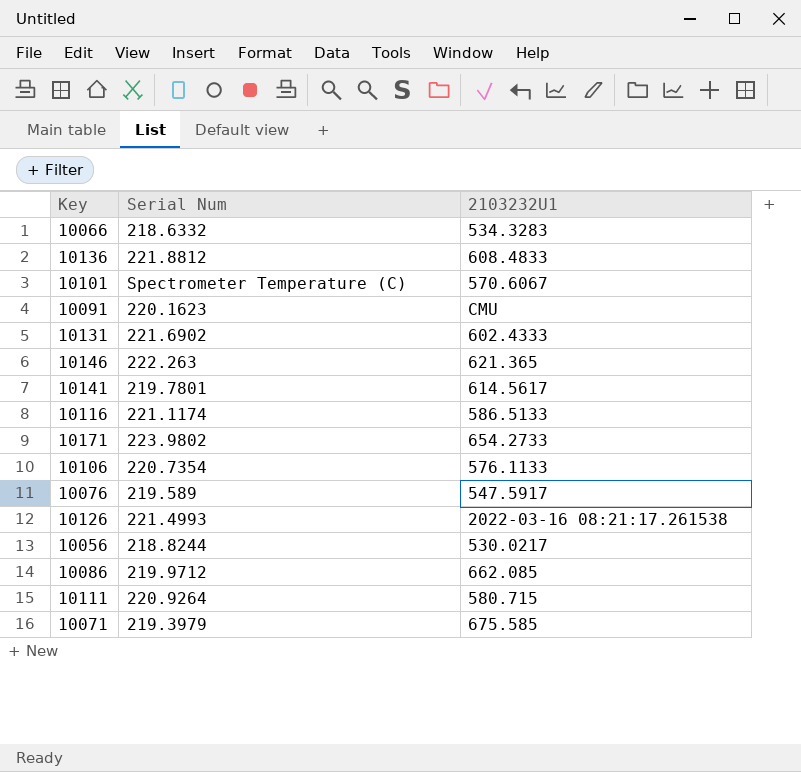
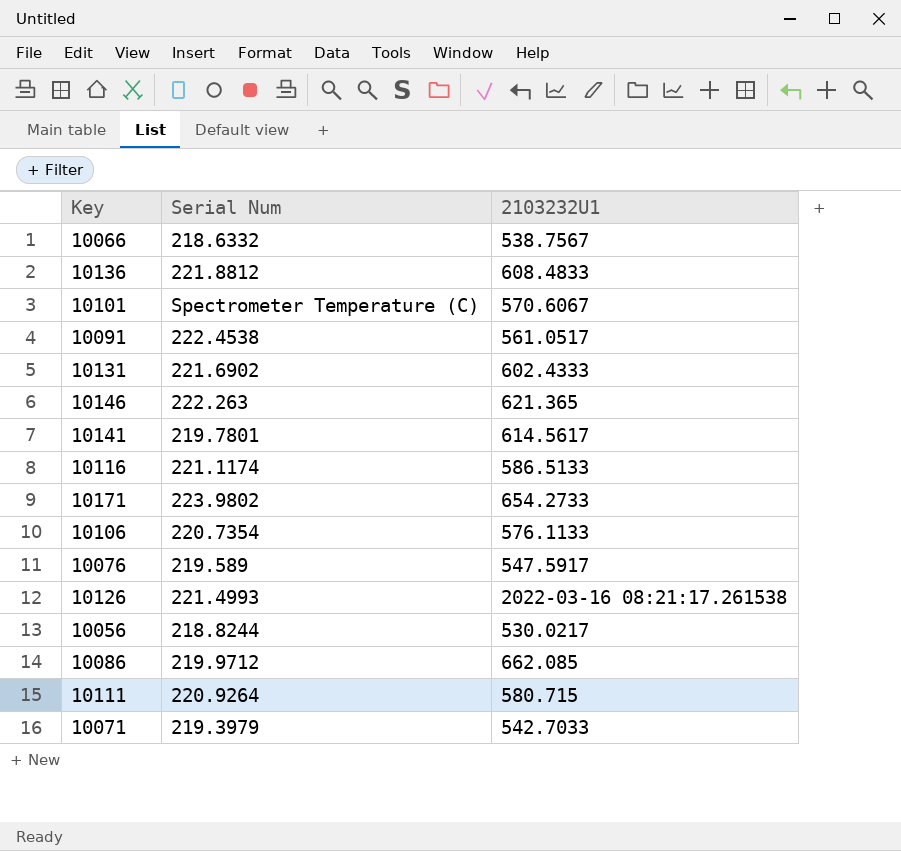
10066 | 2103232U1: 534.3283 -> 538.7567
10091 | Serial Num: 220.1623 -> 222.4538
10091 | 2103232U1: CMU -> 561.0517
10071 | 2103232U1: 675.585 -> 542.7033

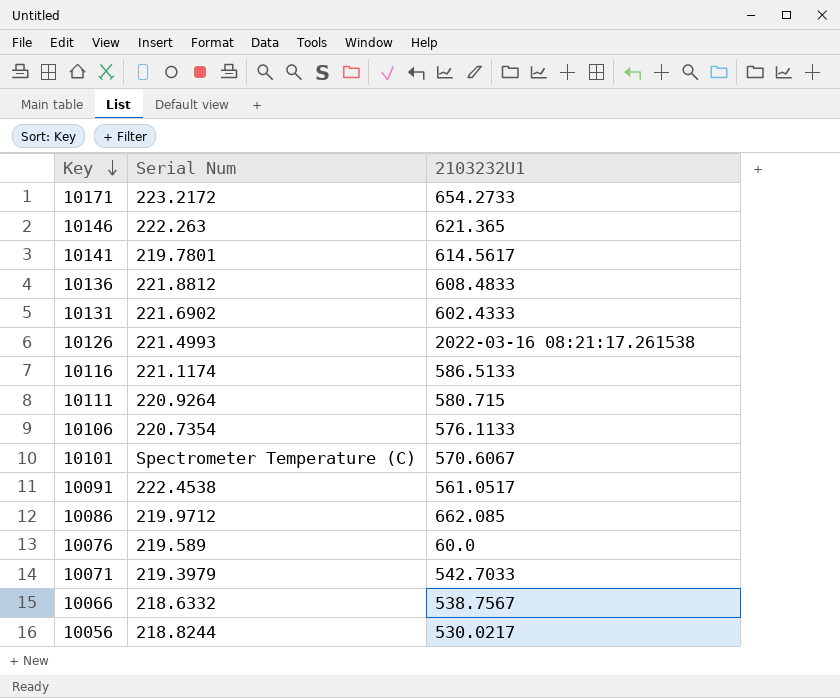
row order: none -> Key descending
10171 | Serial Num: 223.9802 -> 223.2172
10076 | 2103232U1: 547.5917 -> 60.0

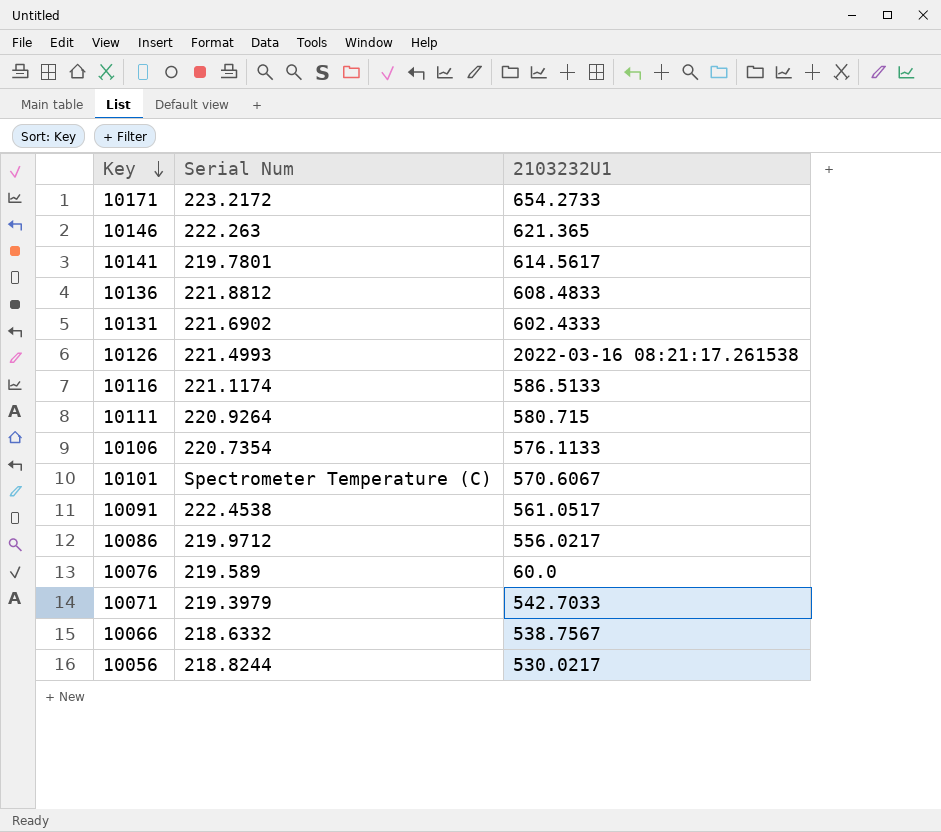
10086 | 2103232U1: 662.085 -> 556.0217

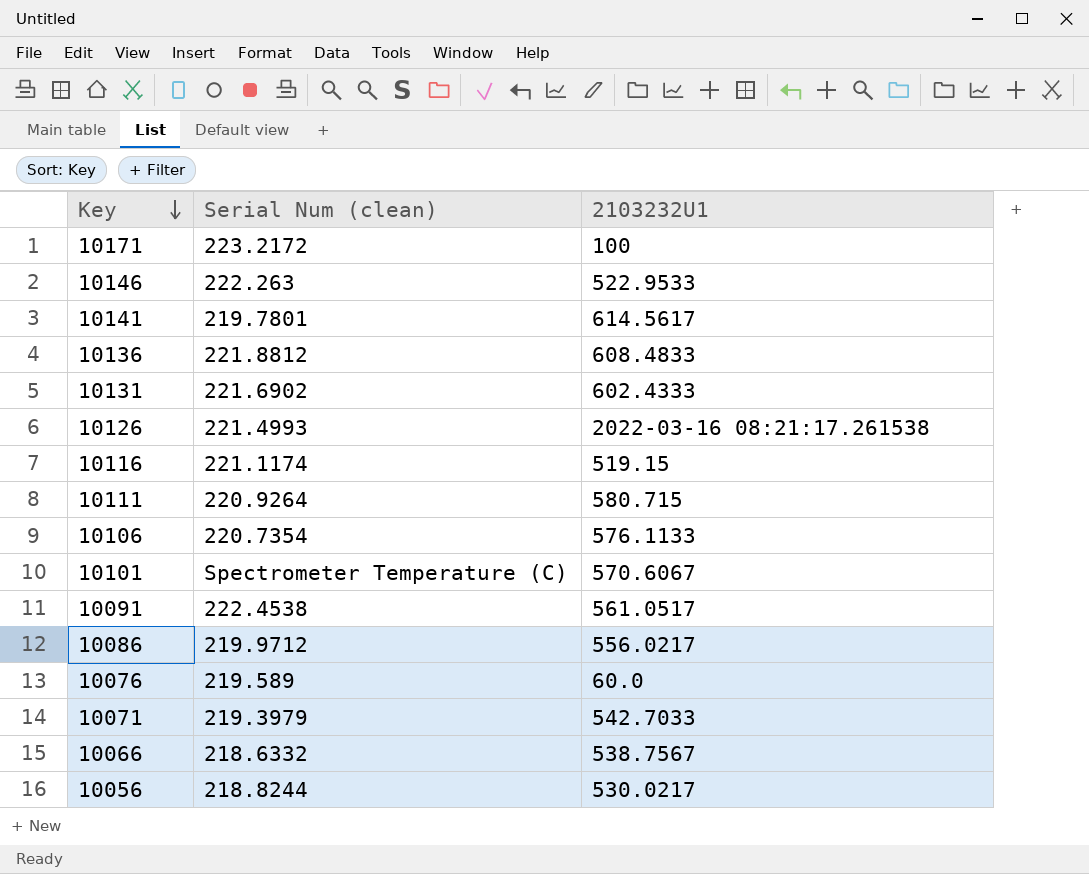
column name: Serial Num -> Serial Num (clean)
10171 | 2103232U1: 654.2733 -> 100
10146 | 2103232U1: 621.365 -> 522.9533
10116 | 2103232U1: 586.5133 -> 519.15

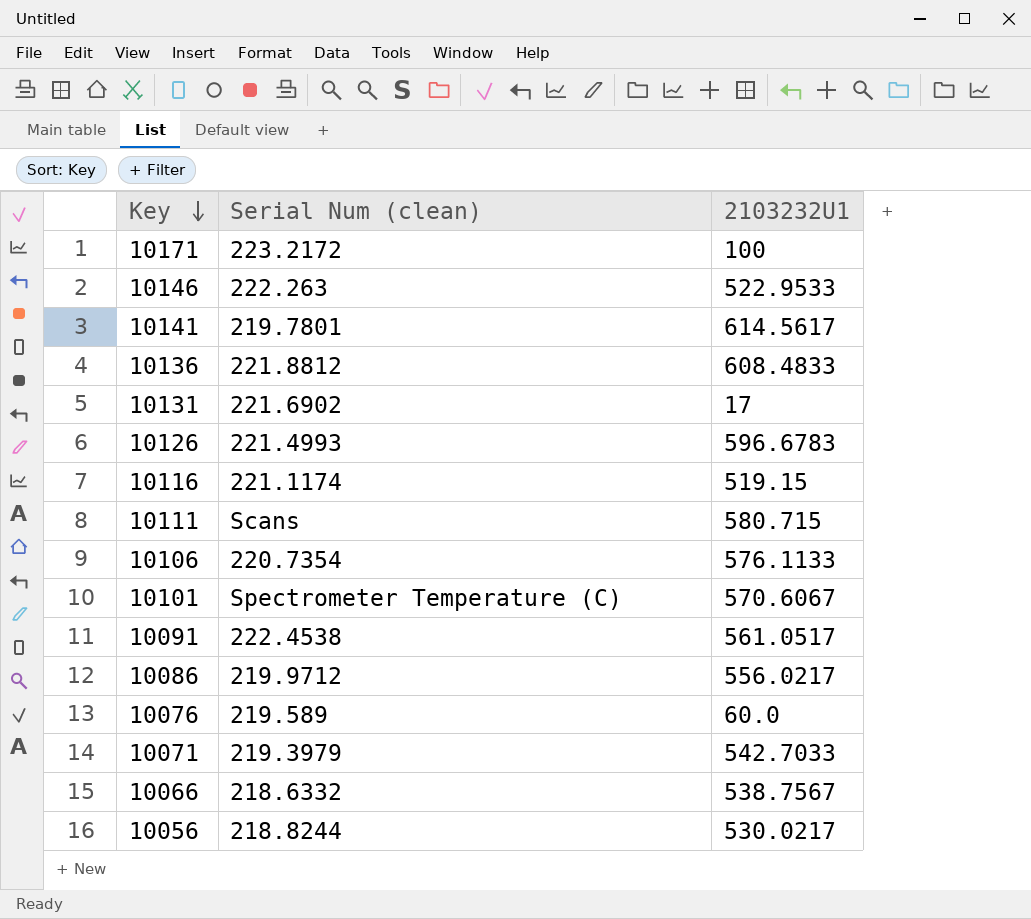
10131 | 2103232U1: 602.4333 -> 17
10126 | 2103232U1: 2022-03-16 08:21:17.261538 -> 596.6783
10111 | Serial Num (clean): 220.9264 -> Scans

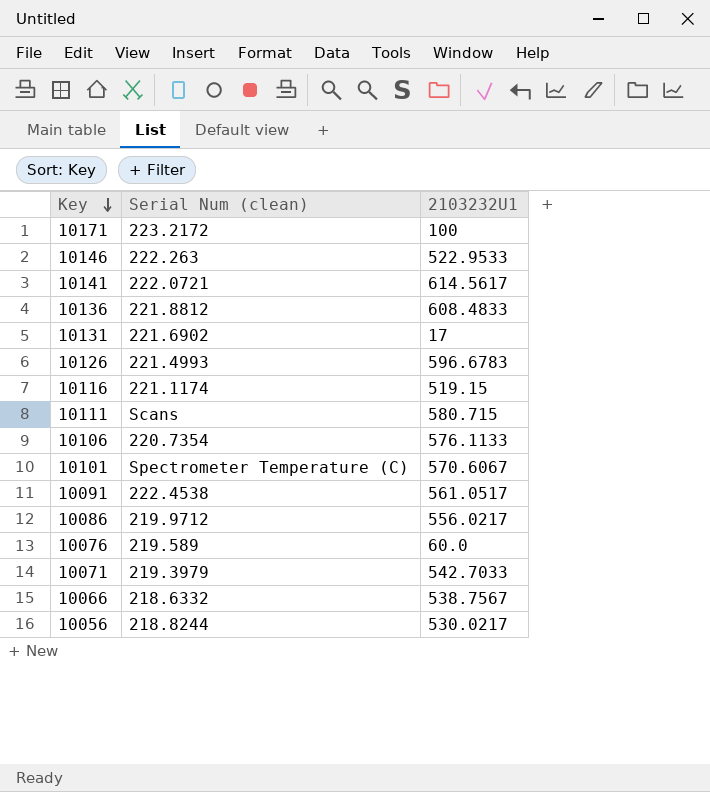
10141 | Serial Num (clean): 219.7801 -> 222.0721

